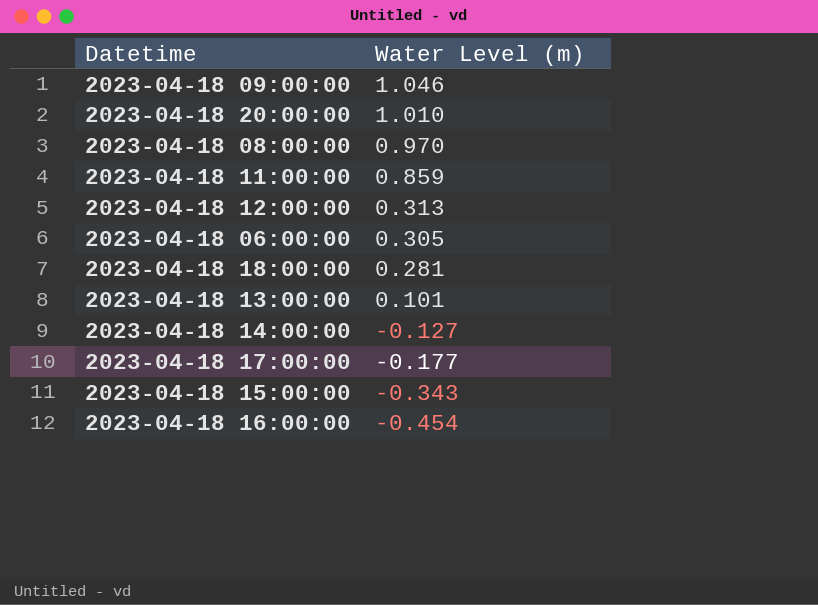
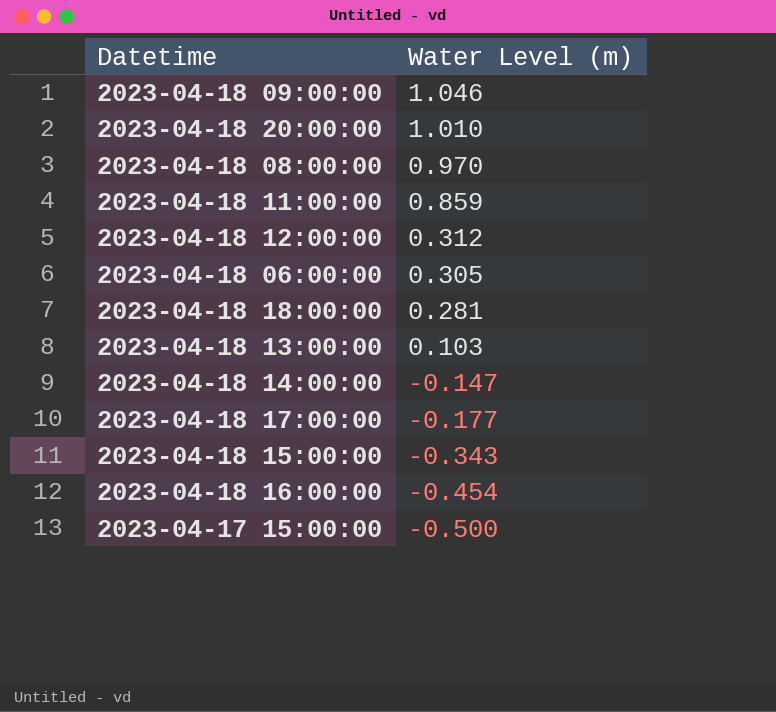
2023-04-18 12:00:00 | Water Level (m): 0.313 -> 0.312
2023-04-18 13:00:00 | Water Level (m): 0.101 -> 0.103
2023-04-18 14:00:00 | Water Level (m): -0.127 -> -0.147
row 2023-04-17 15:00:00: none -> -0.500

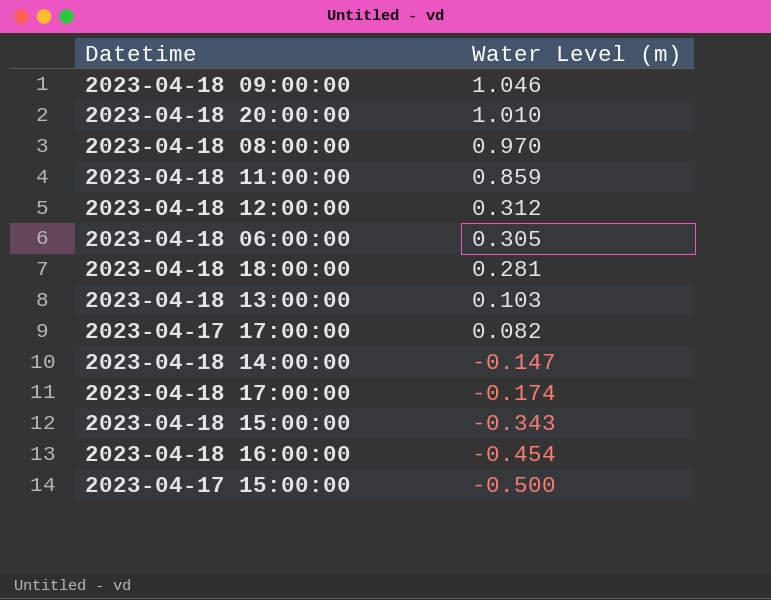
row 2023-04-17 17:00:00: none -> 0.082
2023-04-18 17:00:00 | Water Level (m): -0.177 -> -0.174

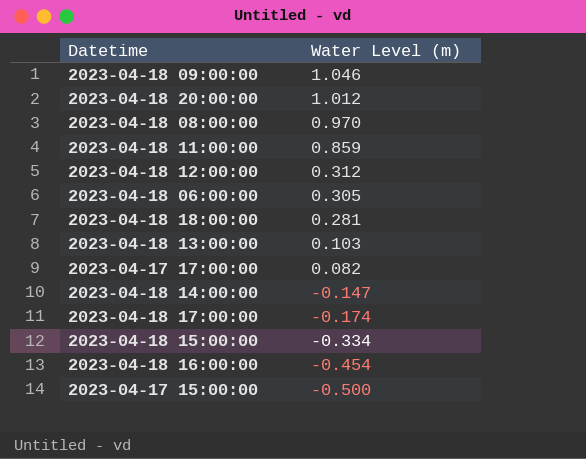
2023-04-18 20:00:00 | Water Level (m): 1.010 -> 1.012
2023-04-18 15:00:00 | Water Level (m): -0.343 -> -0.334

